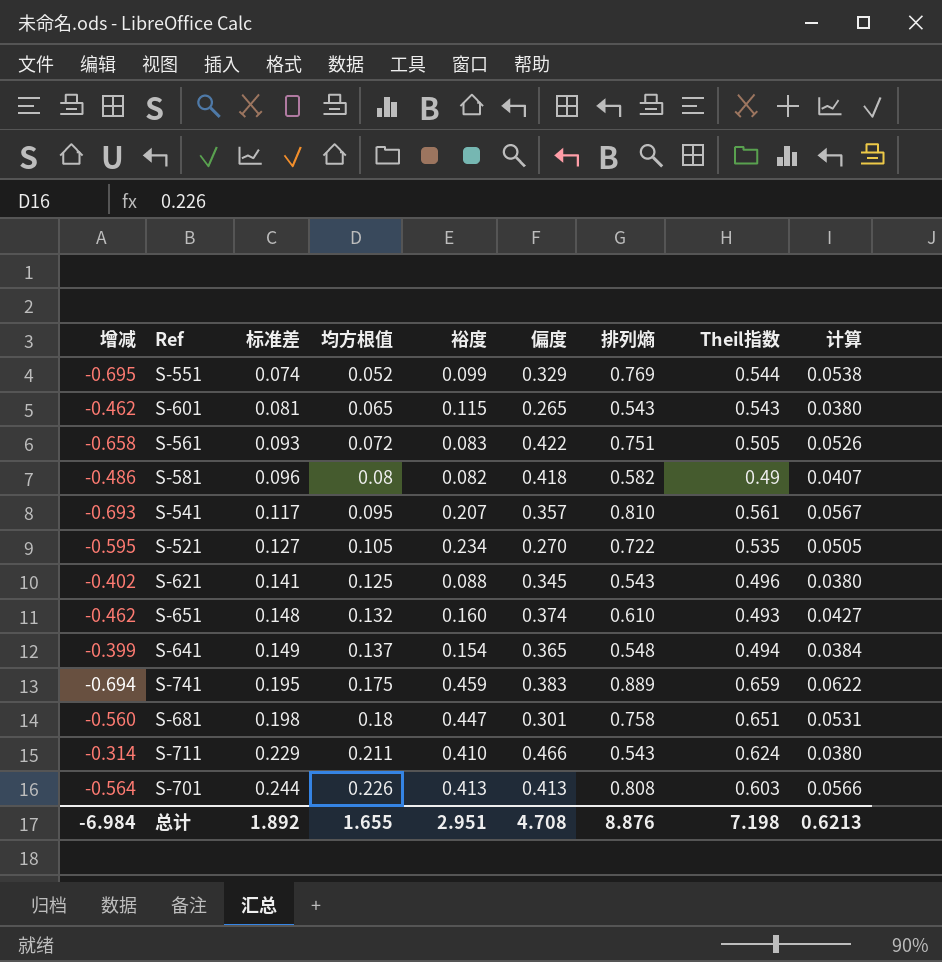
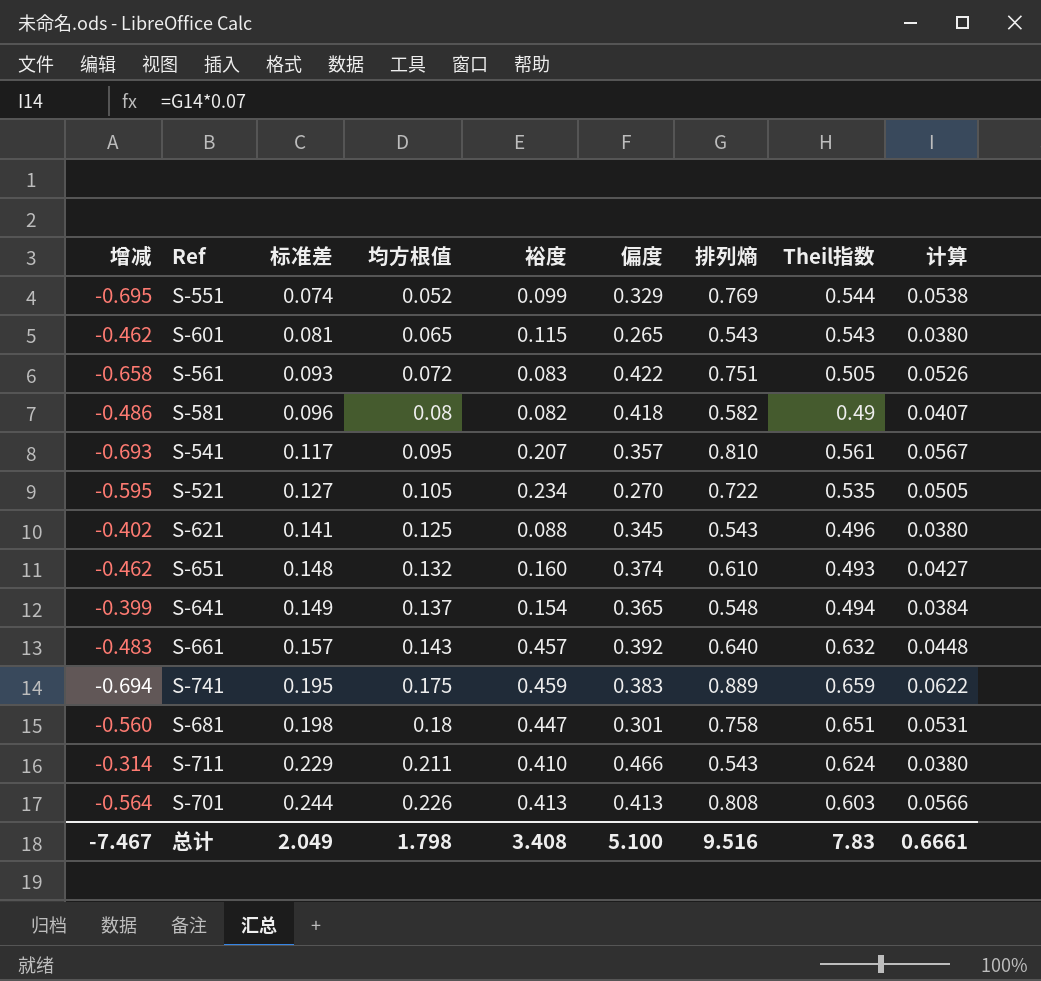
row S-661: none -> -0.483 | 0.157 | 0.143 | 0.457 | 0.392 | 0.640 | 0.632 | 0.0448
总计 | 增减: -6.984 -> -7.467
总计 | 标准差: 1.892 -> 2.049
总计 | 均方根值: 1.655 -> 1.798
总计 | 裕度: 2.951 -> 3.408
总计 | 偏度: 4.708 -> 5.100
总计 | 排列熵: 8.876 -> 9.516
总计 | Theil指数: 7.198 -> 7.83
总计 | 计算: 0.6213 -> 0.6661

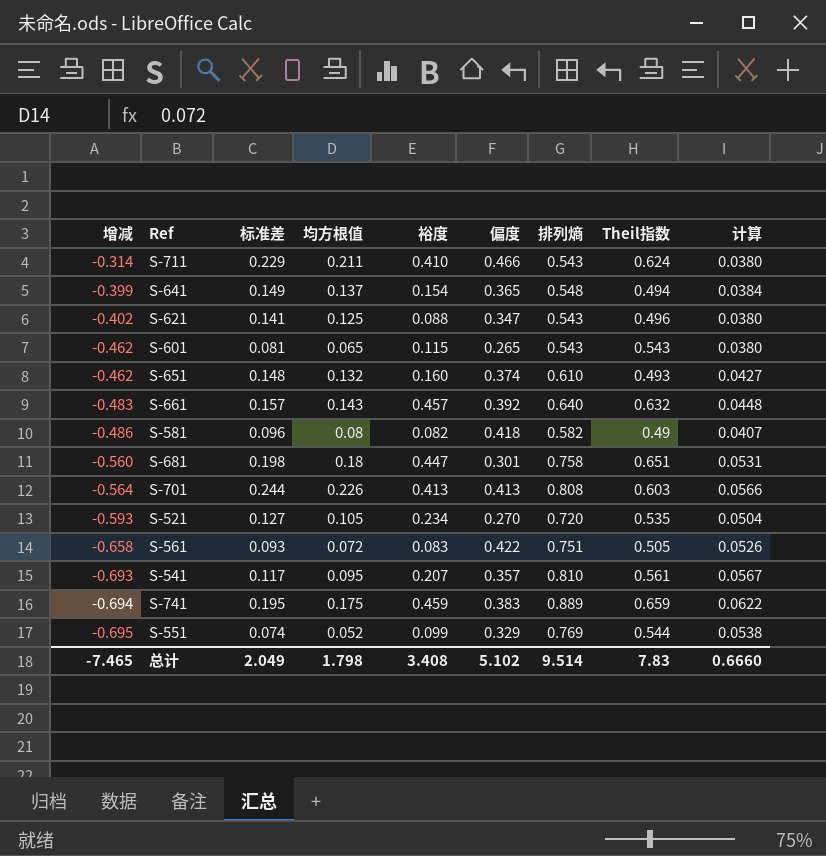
row order: 标准差 ascending -> 增减 descending
S-621 | 偏度: 0.345 -> 0.347
S-521 | 增减: -0.595 -> -0.593
S-521 | 排列熵: 0.722 -> 0.720
S-521 | 计算: 0.0505 -> 0.0504
总计 | 增减: -7.467 -> -7.465
总计 | 偏度: 5.100 -> 5.102
总计 | 排列熵: 9.516 -> 9.514
总计 | 计算: 0.6661 -> 0.6660

